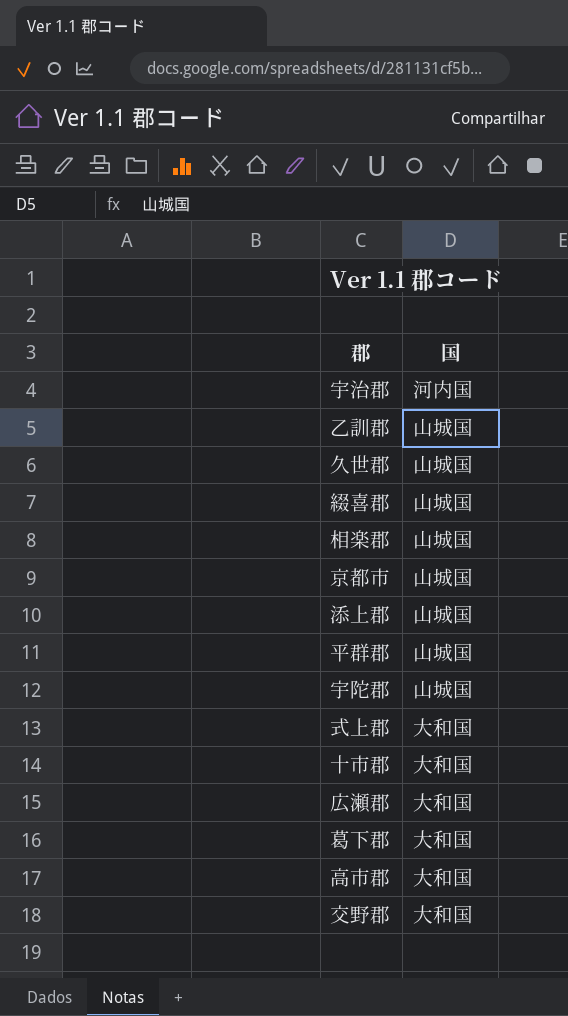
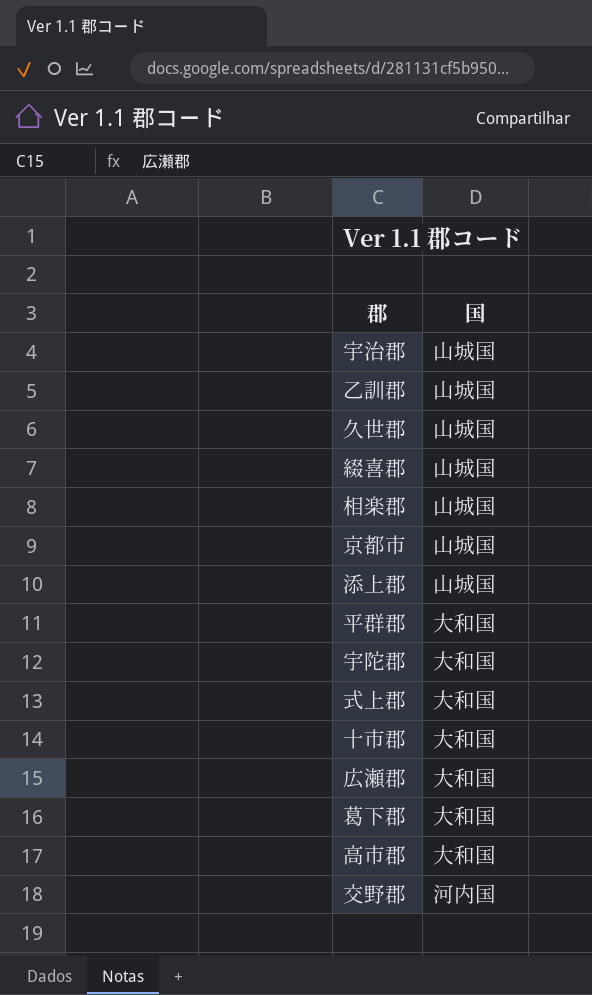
宇治郡 | 国: 河内国 -> 山城国
平群郡 | 国: 山城国 -> 大和国
宇陀郡 | 国: 山城国 -> 大和国
交野郡 | 国: 大和国 -> 河内国

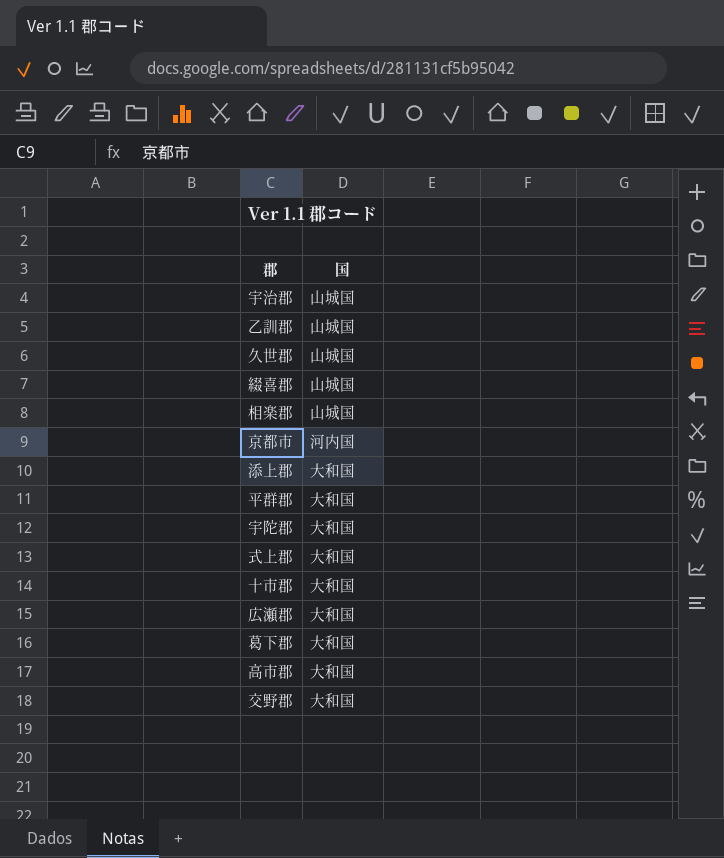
京都市 | 国: 山城国 -> 河内国
添上郡 | 国: 山城国 -> 大和国
交野郡 | 国: 河内国 -> 大和国

